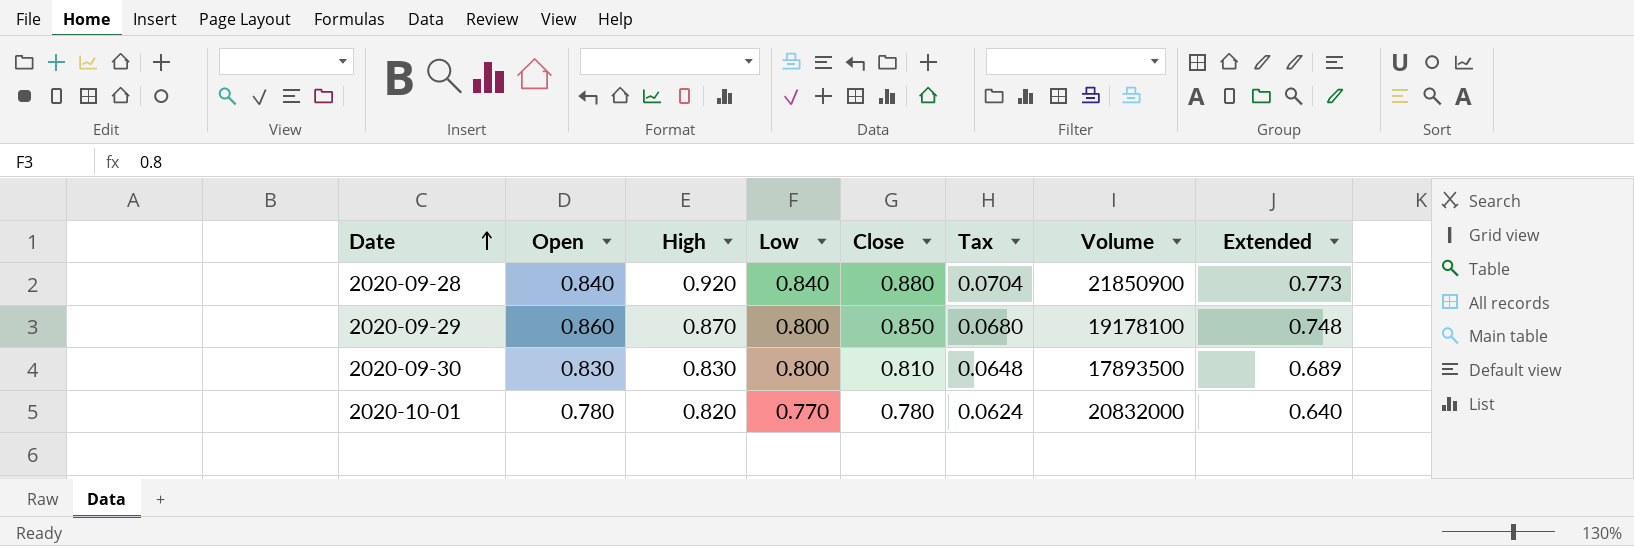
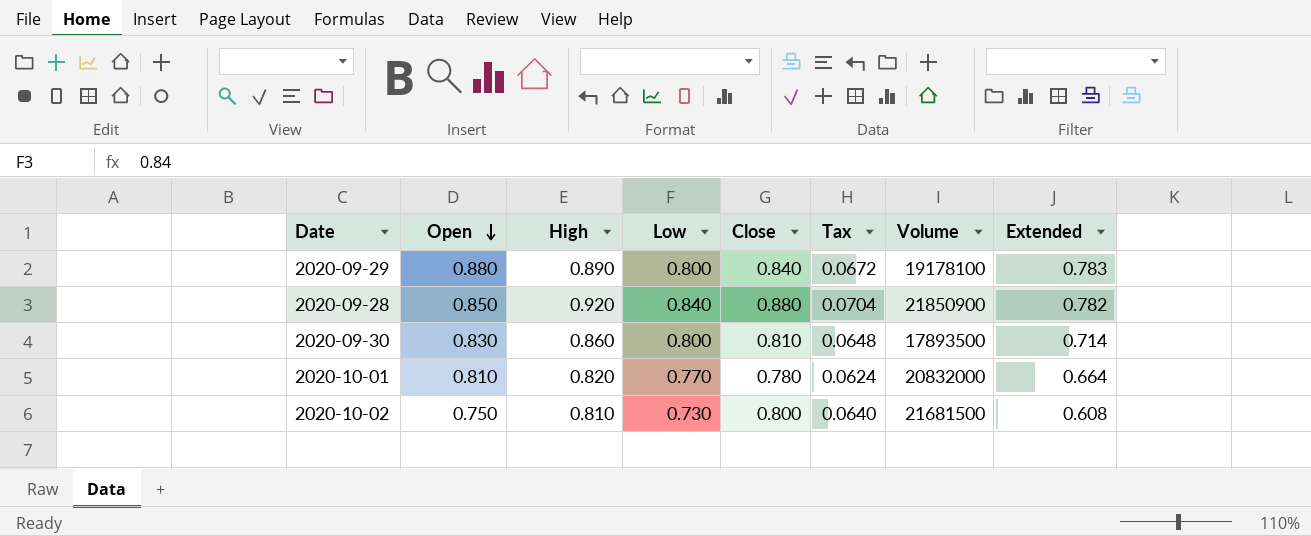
row order: Date ascending -> Open descending
2020-09-29 | Open: 0.860 -> 0.880
2020-09-29 | High: 0.870 -> 0.890
2020-09-29 | Close: 0.850 -> 0.840
2020-09-29 | Tax: 0.0680 -> 0.0672
2020-09-29 | Extended: 0.748 -> 0.783
2020-09-28 | Open: 0.840 -> 0.850
2020-09-28 | Extended: 0.773 -> 0.782
2020-09-30 | High: 0.830 -> 0.860
2020-09-30 | Extended: 0.689 -> 0.714
2020-10-01 | Open: 0.780 -> 0.810
2020-10-01 | Extended: 0.640 -> 0.664
row 2020-10-02: none -> 0.750 | 0.810 | 0.730 | 0.800 | 0.0640 | 21681500 | 0.608

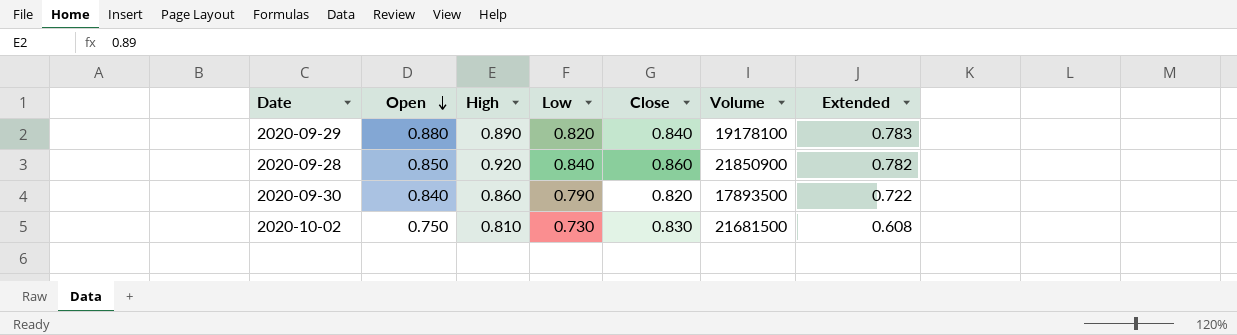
column Tax | formula: [Close] * 0.08 -> none
row 2020-10-01: 0.810 | 0.820 | 0.770 | 0.780 | 0.0624 | 20832000 | 0.664 -> none
2020-09-29 | Low: 0.800 -> 0.820
2020-09-28 | Close: 0.880 -> 0.860
2020-09-30 | Open: 0.830 -> 0.840
2020-09-30 | Low: 0.800 -> 0.790
2020-09-30 | Close: 0.810 -> 0.820
2020-09-30 | Extended: 0.714 -> 0.722
2020-10-02 | Close: 0.800 -> 0.830

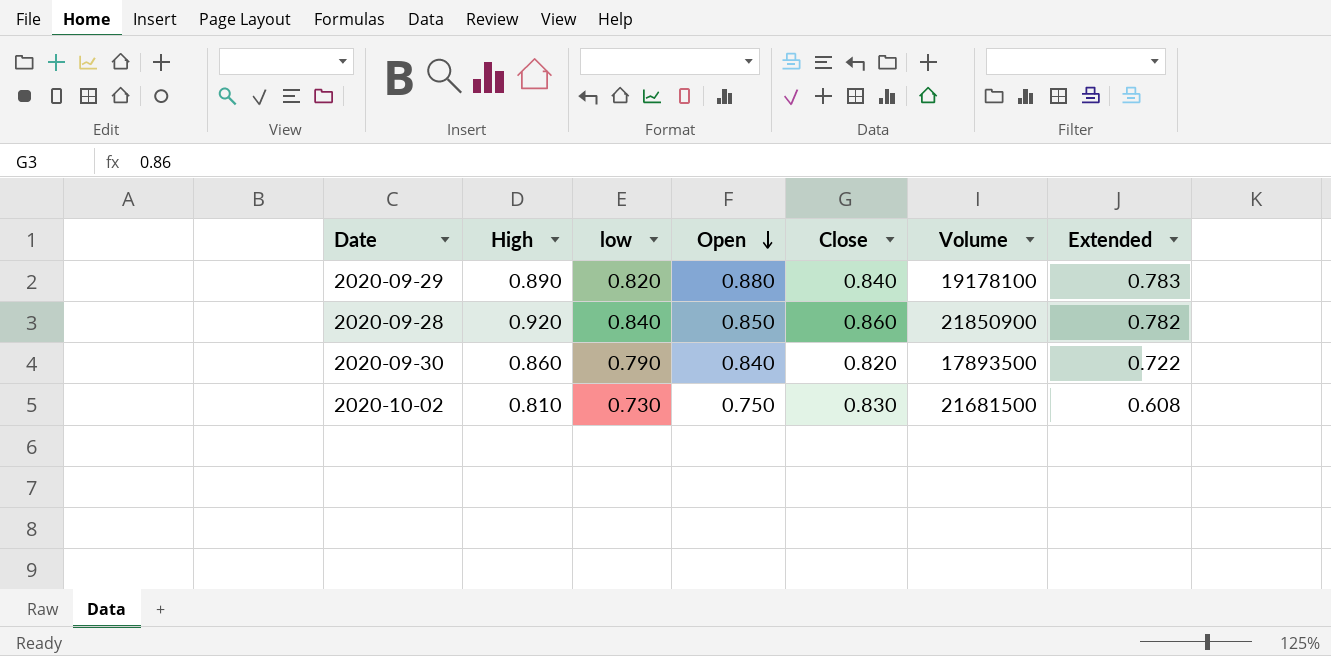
column name: Low -> low
column Open | position: 2 -> 4

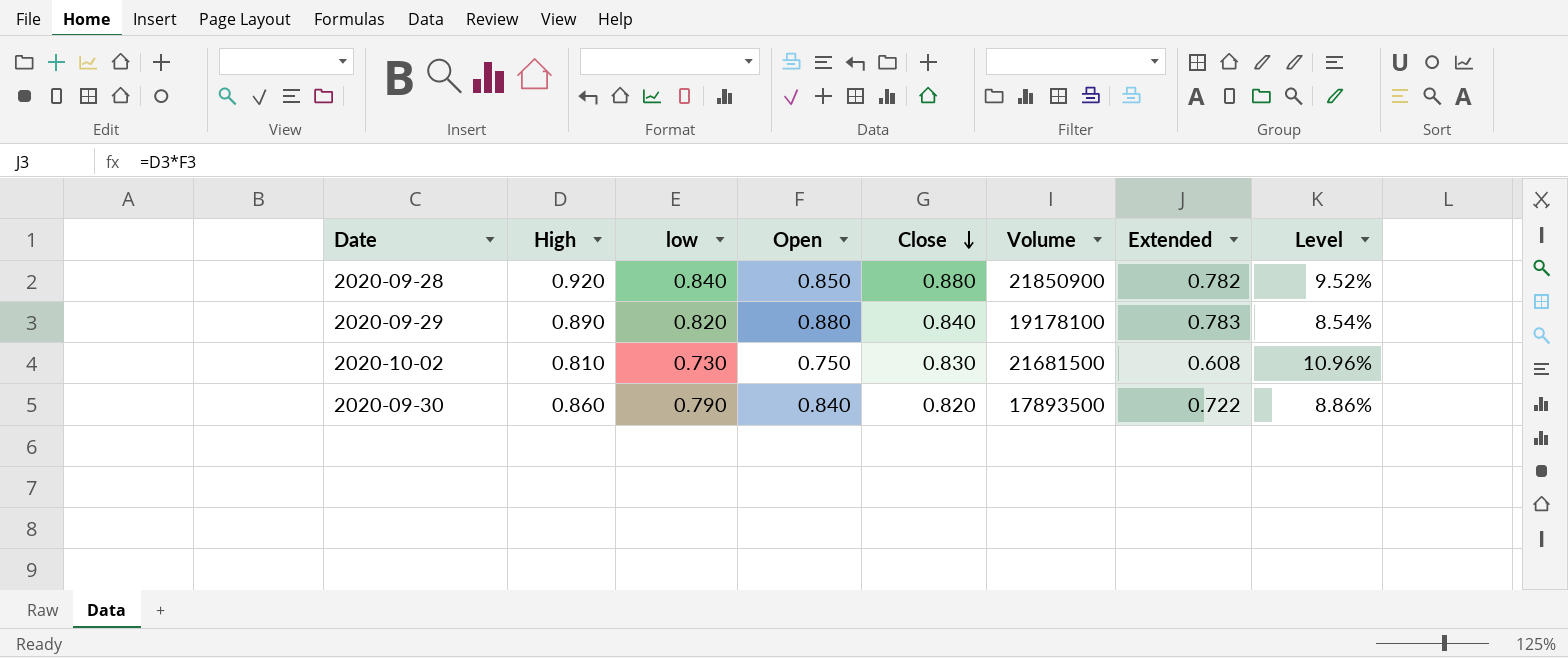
row order: Open descending -> Close descending
column Level | formula: none -> ([High] - [low]) / [low]
2020-09-28 | Close: 0.860 -> 0.880

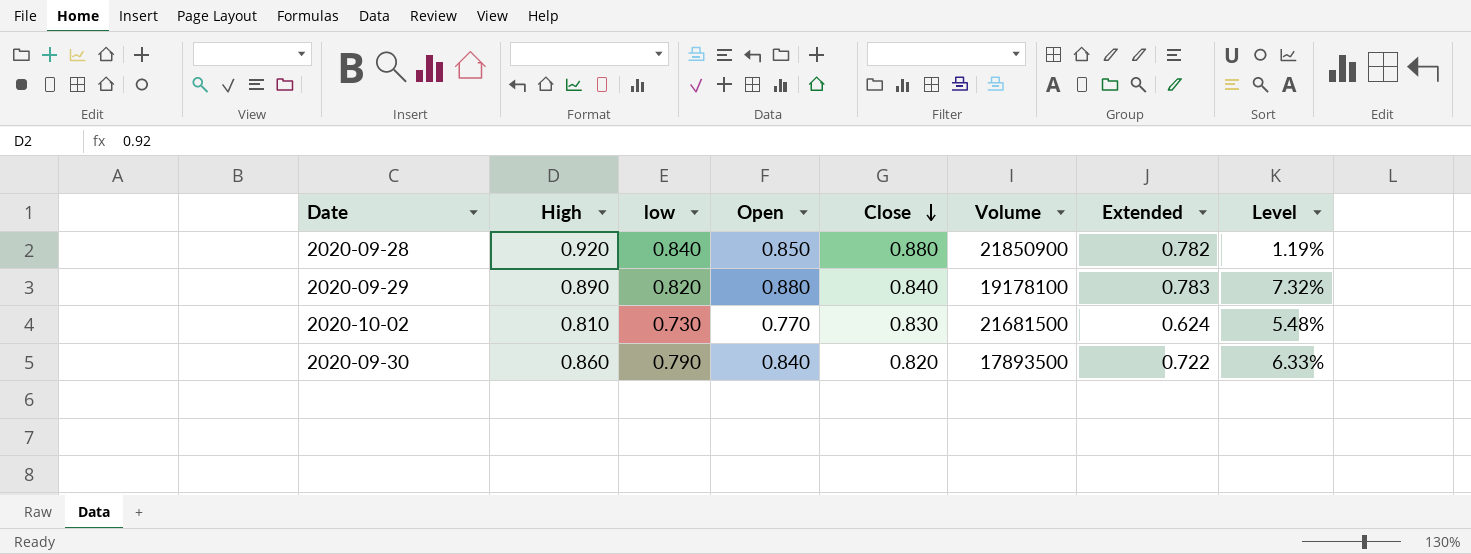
column Level | formula: ([High] - [low]) / [low] -> ([Open] - [low]) / [low]
2020-10-02 | Open: 0.750 -> 0.770
2020-10-02 | Extended: 0.608 -> 0.624

